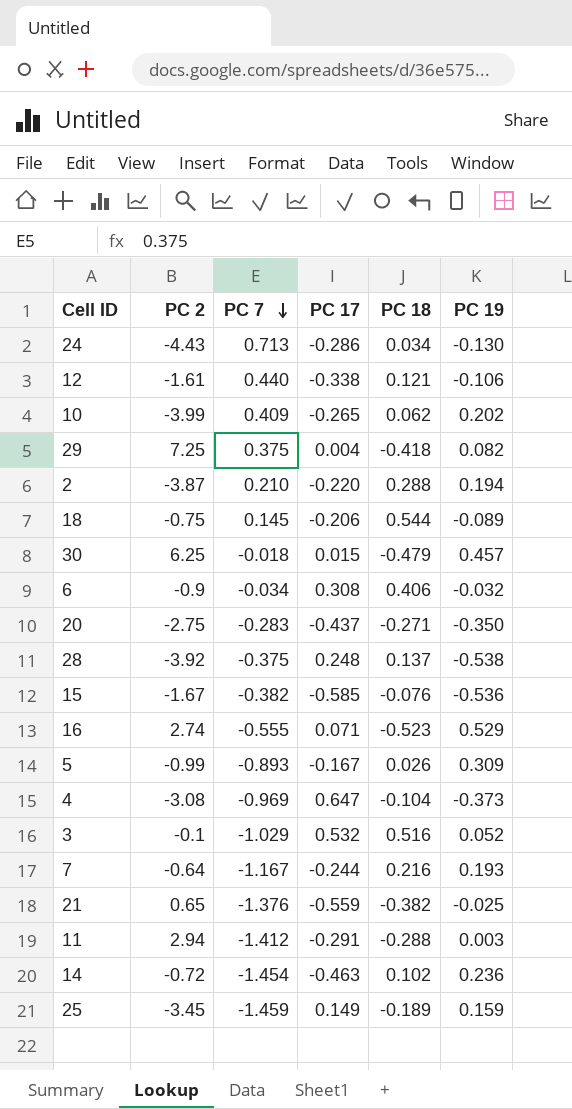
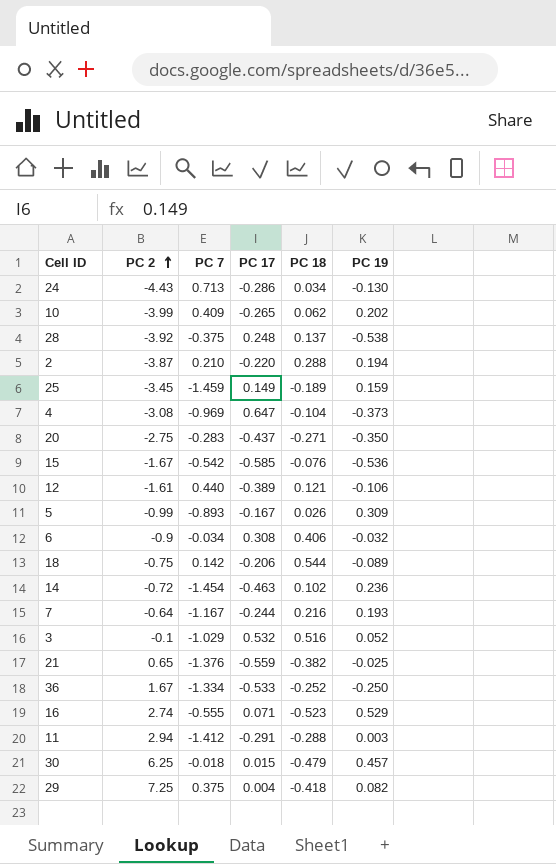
row order: PC 7 descending -> PC 2 ascending
15 | PC 7: -0.382 -> -0.542
12 | PC 17: -0.338 -> -0.389
18 | PC 7: 0.145 -> 0.142
row 36: none -> 1.67 | -1.334 | -0.533 | -0.252 | -0.250

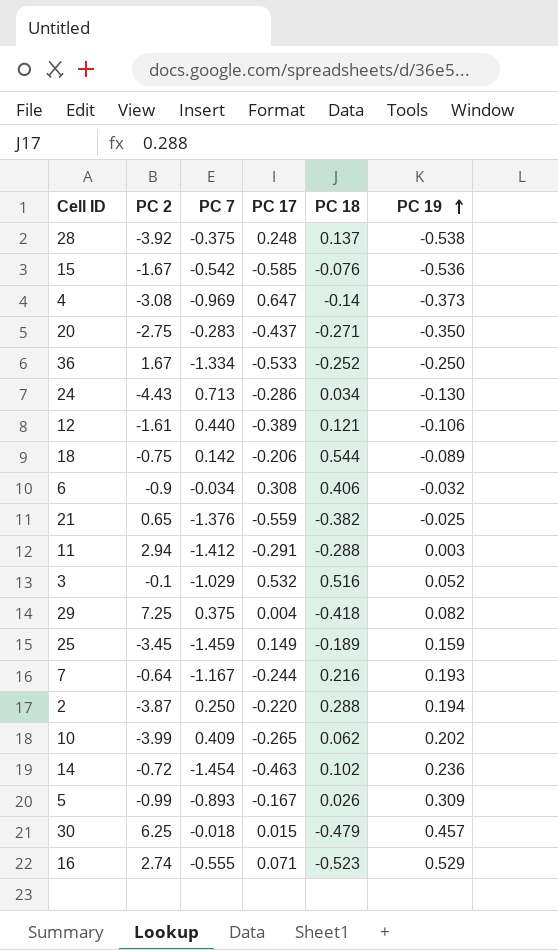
row order: PC 2 ascending -> PC 19 ascending
4 | PC 18: -0.104 -> -0.14
2 | PC 7: 0.210 -> 0.250

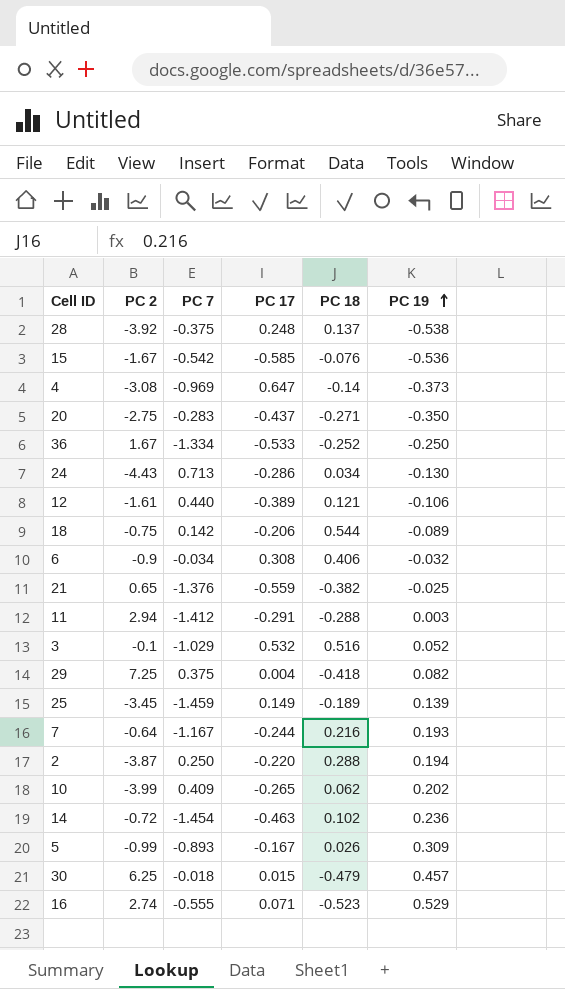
25 | PC 19: 0.159 -> 0.139

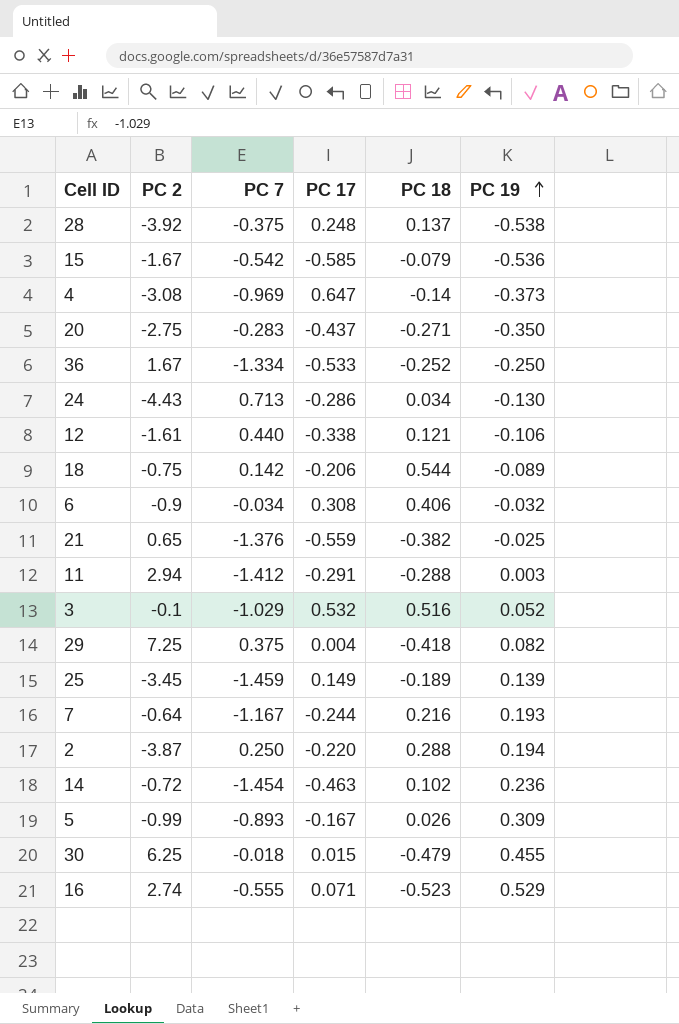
row 10: -3.99 | 0.409 | -0.265 | 0.062 | 0.202 -> none
15 | PC 18: -0.076 -> -0.079
12 | PC 17: -0.389 -> -0.338
30 | PC 19: 0.457 -> 0.455

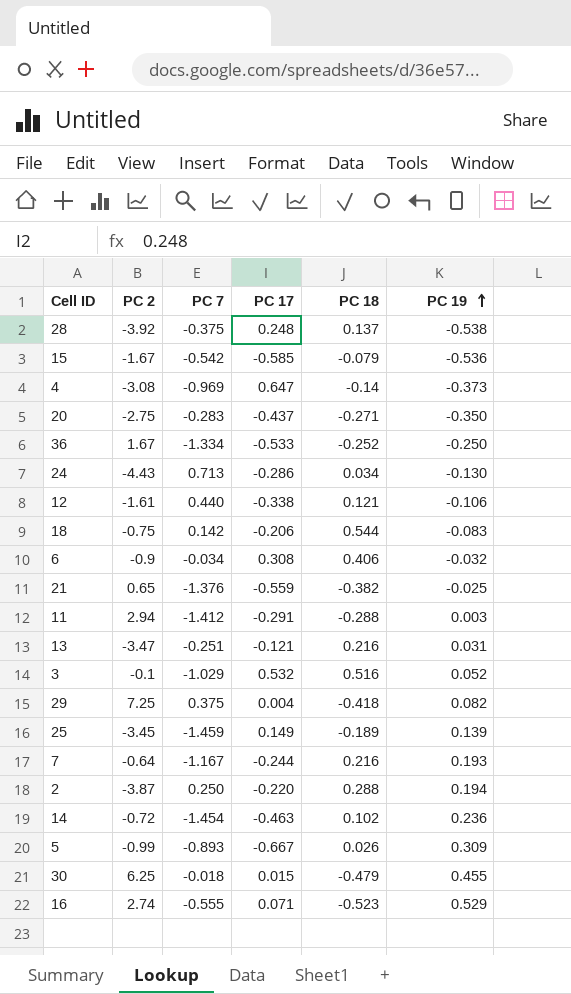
18 | PC 19: -0.089 -> -0.083
row 13: none -> -3.47 | -0.251 | -0.121 | 0.216 | 0.031
5 | PC 17: -0.167 -> -0.667

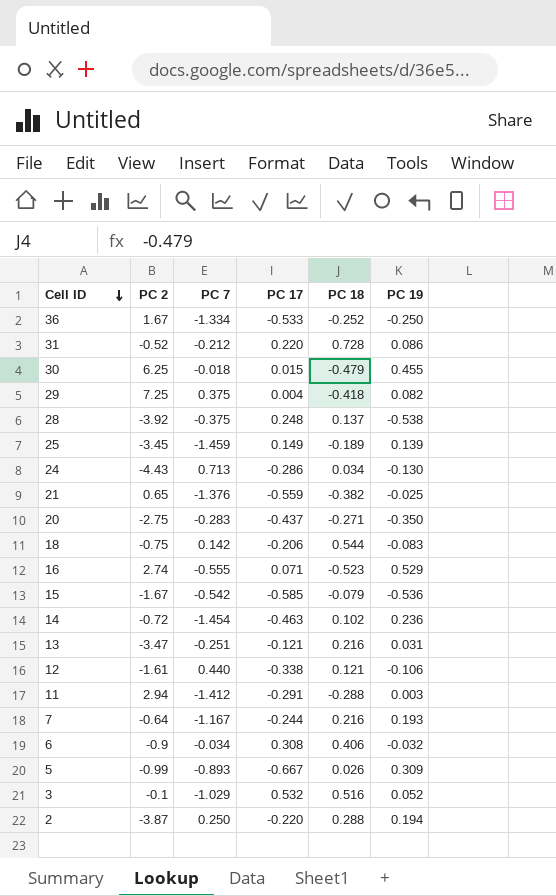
row order: PC 19 ascending -> Cell ID descending
row 4: -3.08 | -0.969 | 0.647 | -0.14 | -0.373 -> none
row 31: none -> -0.52 | -0.212 | 0.220 | 0.728 | 0.086

